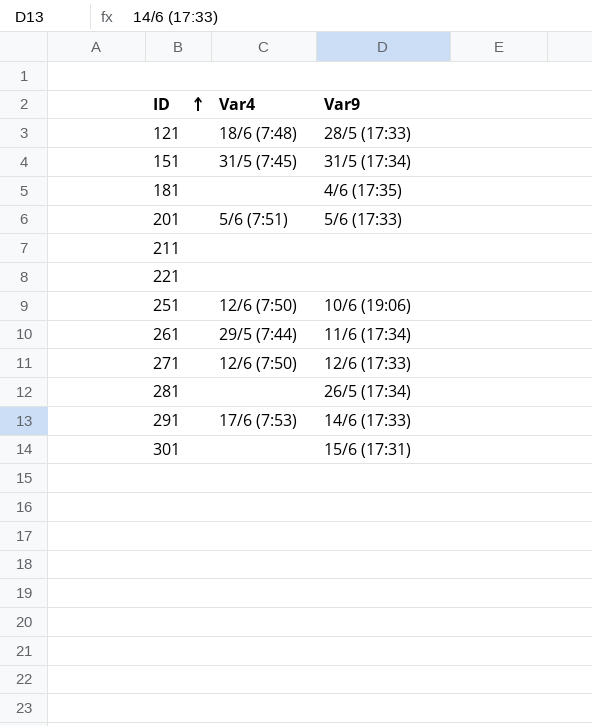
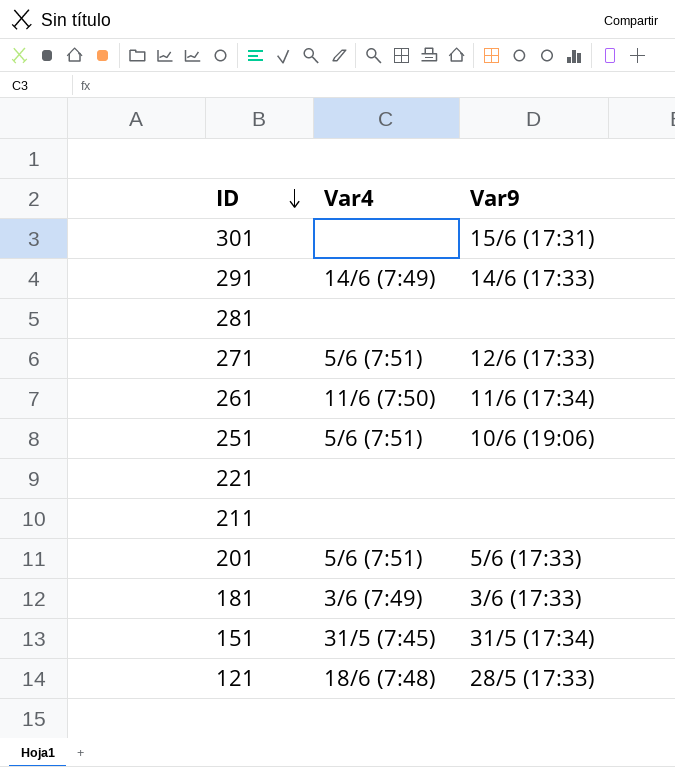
row order: ID ascending -> ID descending
291 | Var4: 17/6 (7:53) -> 14/6 (7:49)
281 | Var9: 26/5 (17:34) -> none
271 | Var4: 12/6 (7:50) -> 5/6 (7:51)
261 | Var4: 29/5 (7:44) -> 11/6 (7:50)
251 | Var4: 12/6 (7:50) -> 5/6 (7:51)
181 | Var4: none -> 3/6 (7:49)
181 | Var9: 4/6 (17:35) -> 3/6 (17:33)

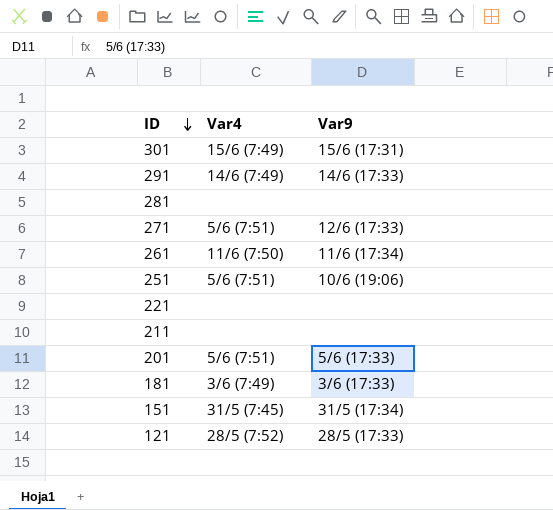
301 | Var4: none -> 15/6 (7:49)
121 | Var4: 18/6 (7:48) -> 28/5 (7:52)

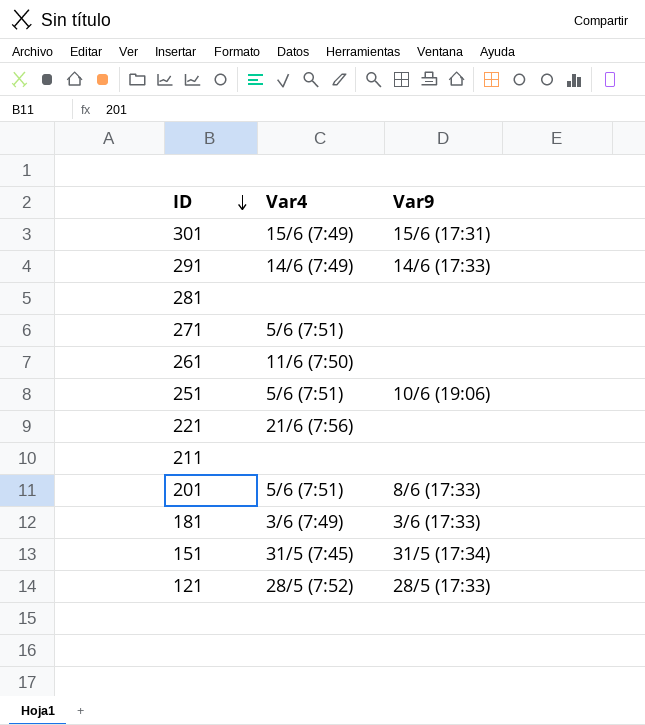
271 | Var9: 12/6 (17:33) -> none
261 | Var9: 11/6 (17:34) -> none
221 | Var4: none -> 21/6 (7:56)
201 | Var9: 5/6 (17:33) -> 8/6 (17:33)

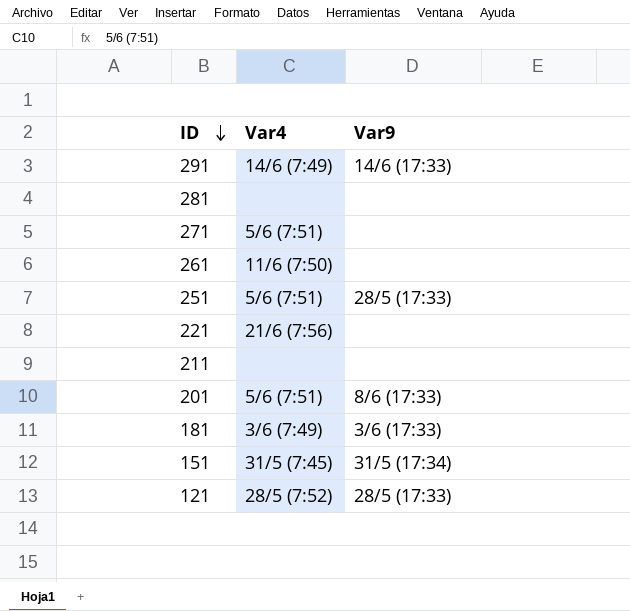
row 301: 15/6 (7:49) | 15/6 (17:31) -> none
251 | Var9: 10/6 (19:06) -> 28/5 (17:33)

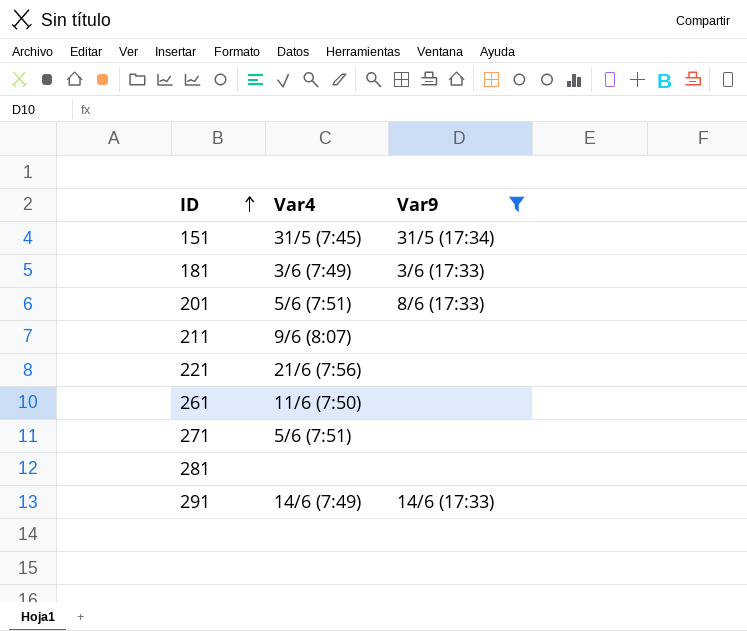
filter: none -> Var9 != 28/5 (17:33)
row order: ID descending -> ID ascending
211 | Var4: none -> 9/6 (8:07)

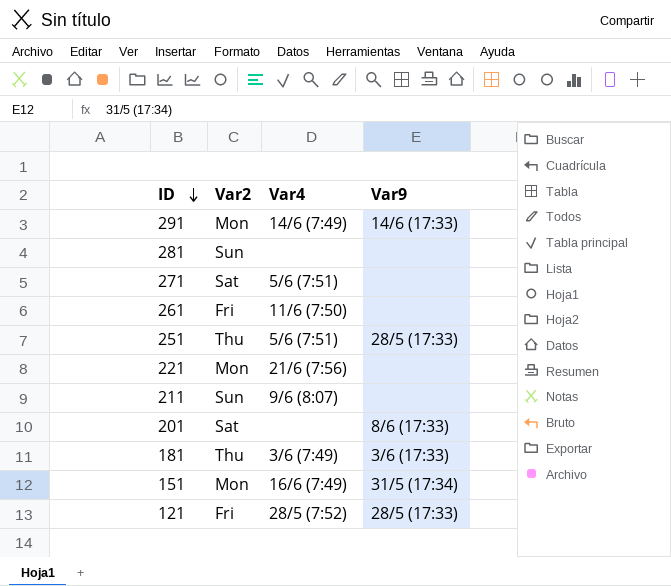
filter: Var9 != 28/5 (17:33) -> none
row order: ID ascending -> ID descending
column Var2 | position: none -> 2
201 | Var4: 5/6 (7:51) -> none
151 | Var4: 31/5 (7:45) -> 16/6 (7:49)

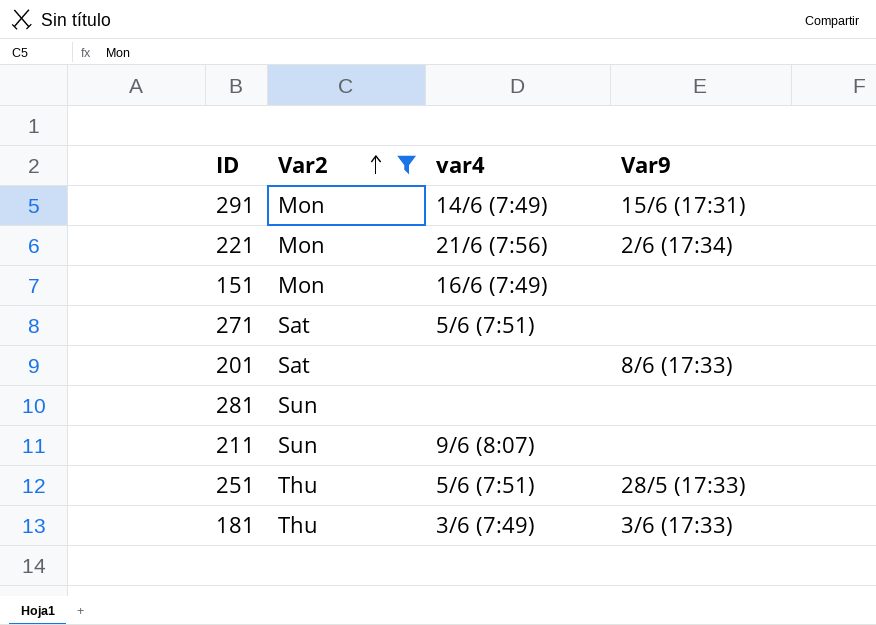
filter: none -> Var2 != Fri
row order: ID descending -> Var2 ascending
column name: Var4 -> var4
291 | Var9: 14/6 (17:33) -> 15/6 (17:31)
221 | Var9: none -> 2/6 (17:34)
151 | Var9: 31/5 (17:34) -> none

